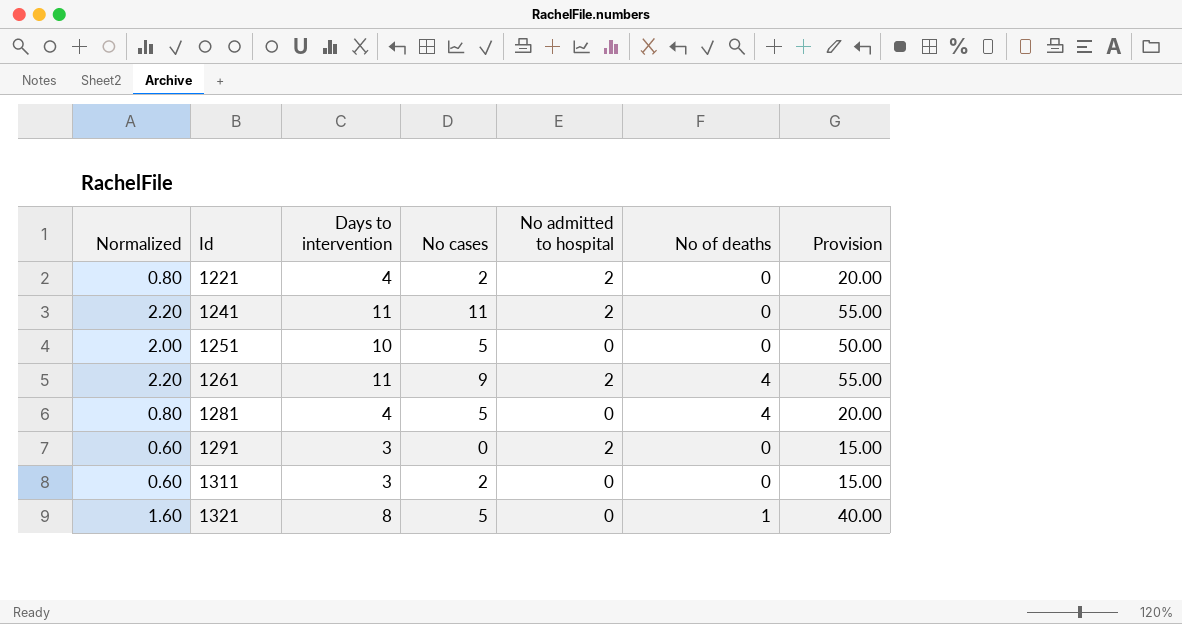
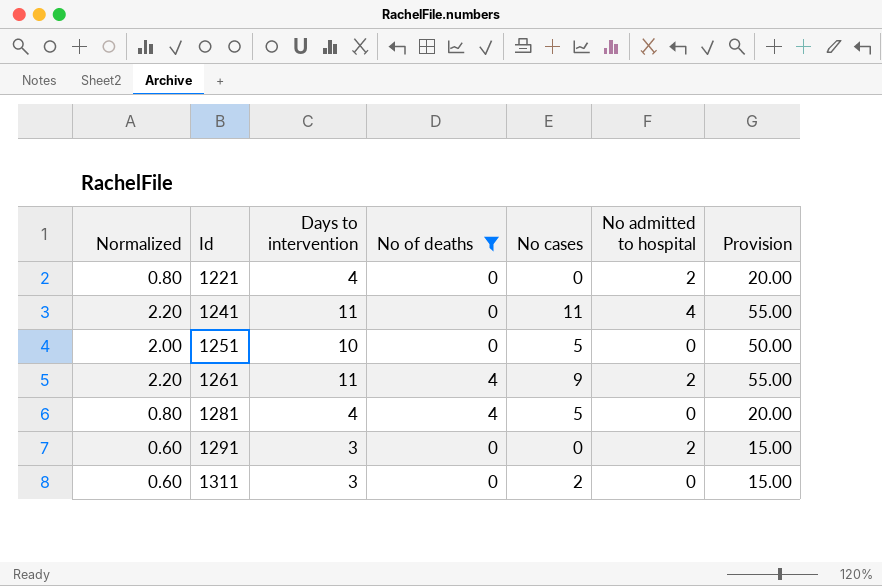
filter: none -> No of deaths != 1
column No of deaths | position: 6 -> 4
1221 | No cases: 2 -> 0
1241 | No admitted to hospital: 2 -> 4

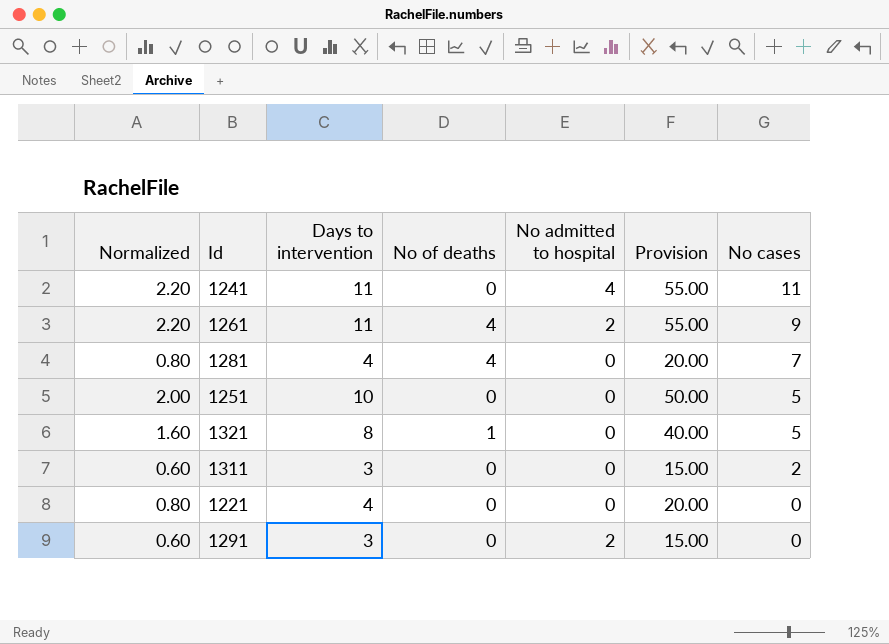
filter: No of deaths != 1 -> none
row order: Id ascending -> No cases descending
column No cases | position: 5 -> 7
1281 | No cases: 5 -> 7
1221 | No admitted to hospital: 2 -> 0

